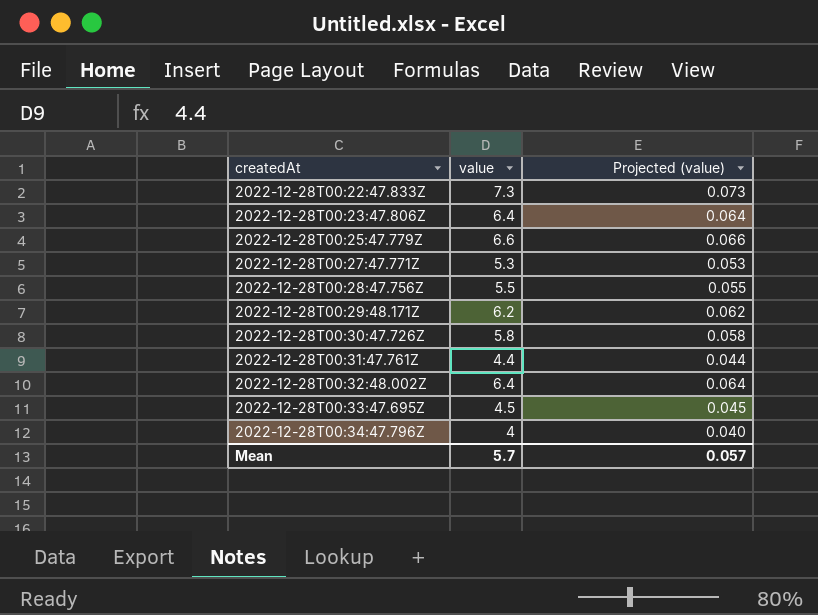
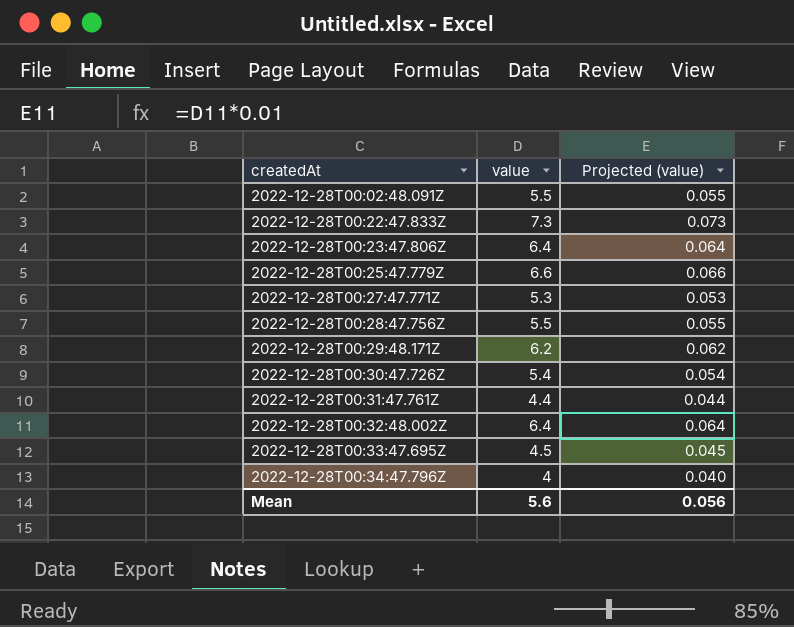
row 2022-12-28T00:02:48.091Z: none -> 5.5 | 0.055
2022-12-28T00:30:47.726Z | value: 5.8 -> 5.4
2022-12-28T00:30:47.726Z | Projected (value): 0.058 -> 0.054
Mean | value: 5.7 -> 5.6
Mean | Projected (value): 0.057 -> 0.056

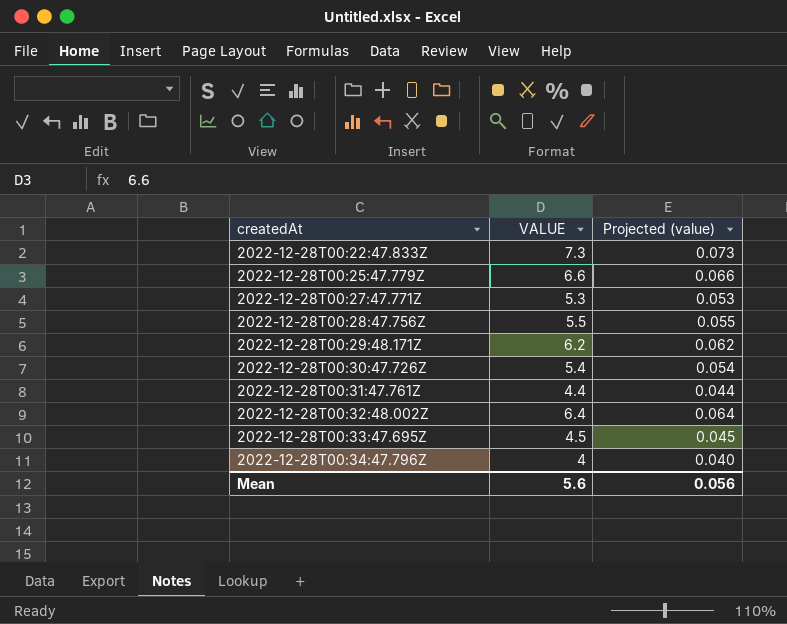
column name: value -> VALUE
row 2022-12-28T00:02:48.091Z: 5.5 | 0.055 -> none
row 2022-12-28T00:23:47.806Z: 6.4 | 0.064 -> none

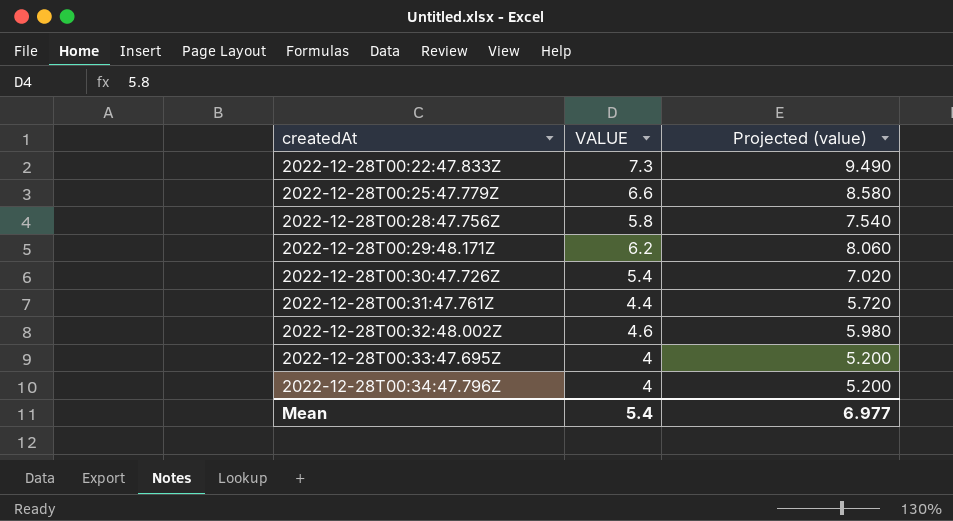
column Projected (value) | formula: [VALUE] * 0.01 -> [VALUE] * 1.3
row 2022-12-28T00:27:47.771Z: 5.3 | 0.053 -> none
2022-12-28T00:28:47.756Z | VALUE: 5.5 -> 5.8
2022-12-28T00:32:48.002Z | VALUE: 6.4 -> 4.6
2022-12-28T00:33:47.695Z | VALUE: 4.5 -> 4
Mean | VALUE: 5.6 -> 5.4
Mean | Projected (value): 0.056 -> 6.977

